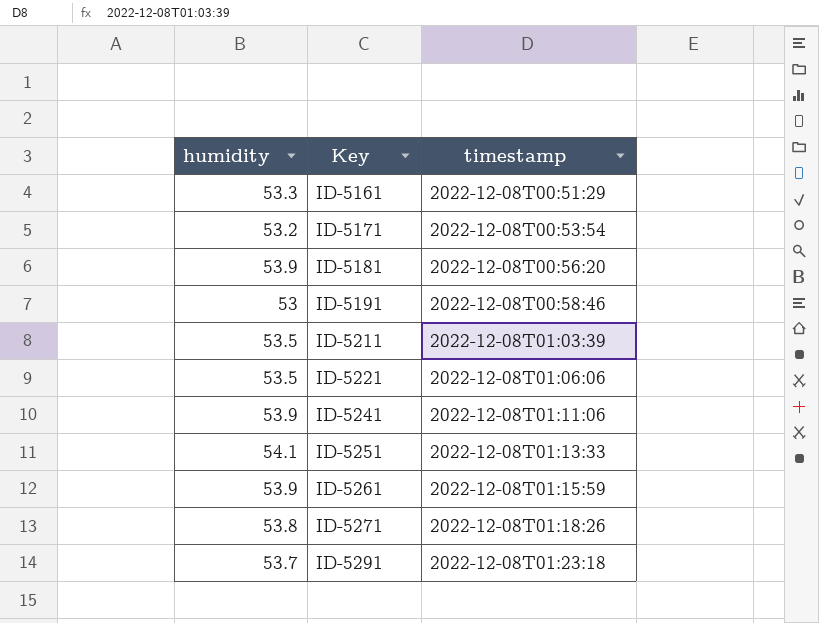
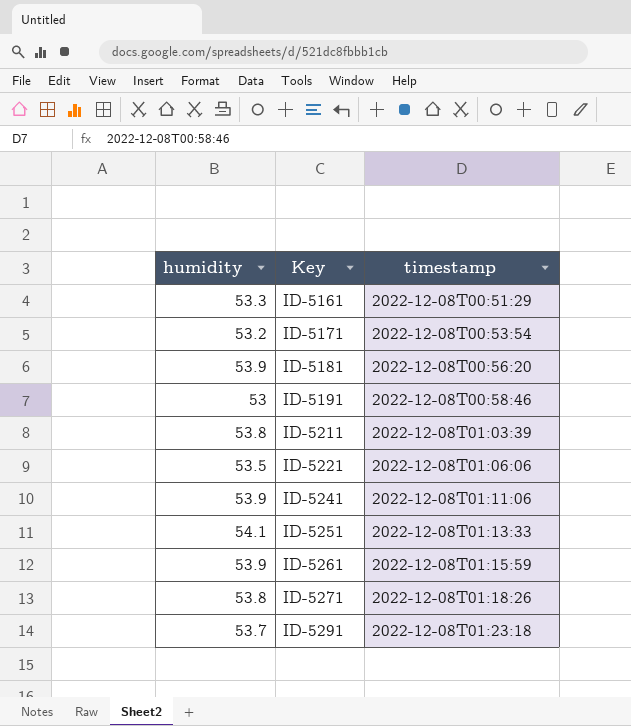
ID-5211 | humidity: 53.5 -> 53.8

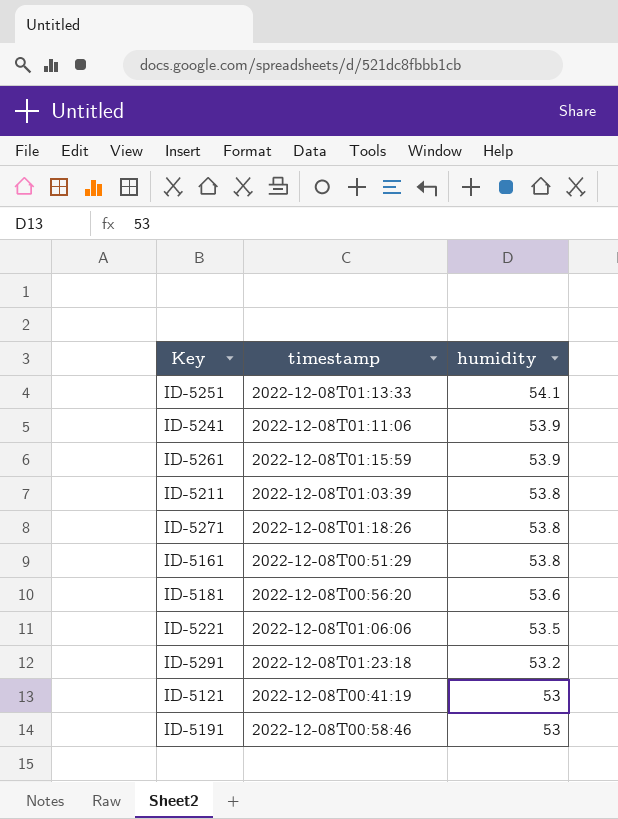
row order: Key ascending -> humidity descending
column humidity | position: 1 -> 3
row ID-5171: 53.2 | 2022-12-08T00:53:54 -> none
ID-5161 | humidity: 53.3 -> 53.8
ID-5181 | humidity: 53.9 -> 53.6
ID-5291 | humidity: 53.7 -> 53.2
row ID-5121: none -> 2022-12-08T00:41:19 | 53

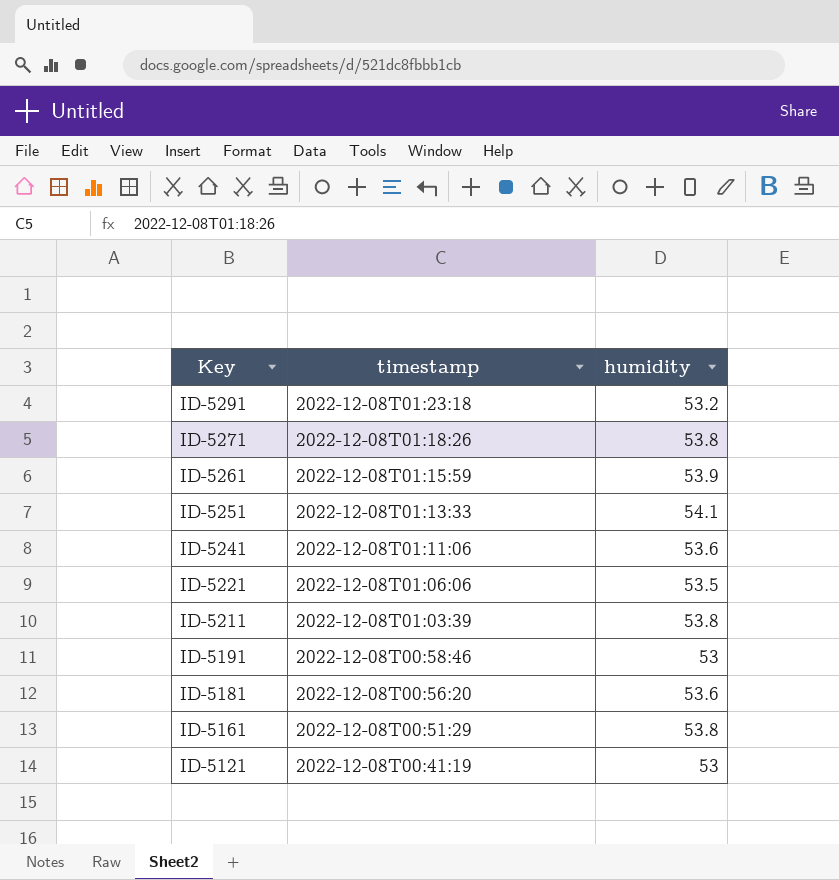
row order: humidity descending -> Key descending
ID-5241 | humidity: 53.9 -> 53.6

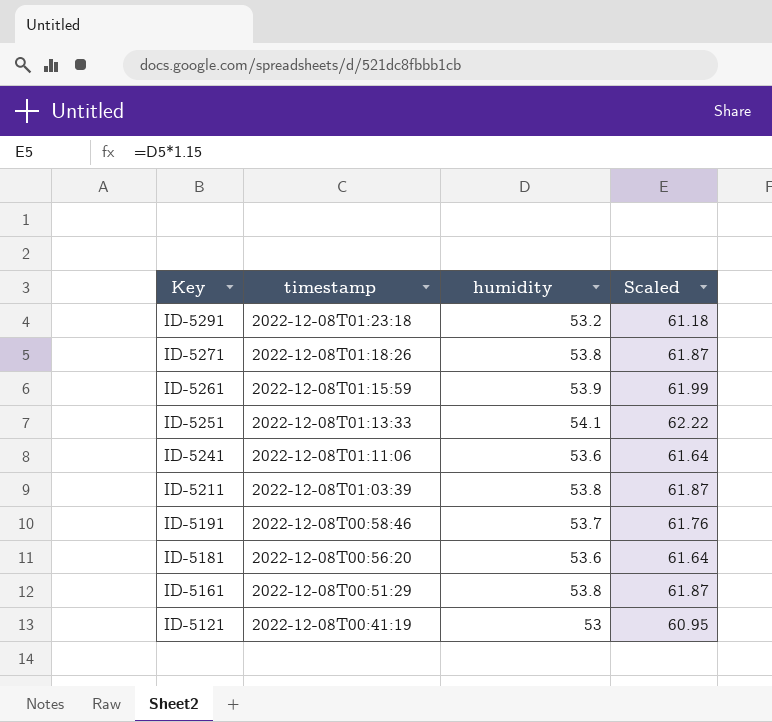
column Scaled | formula: none -> [humidity] * 1.15
row ID-5221: 2022-12-08T01:06:06 | 53.5 -> none
ID-5191 | humidity: 53 -> 53.7

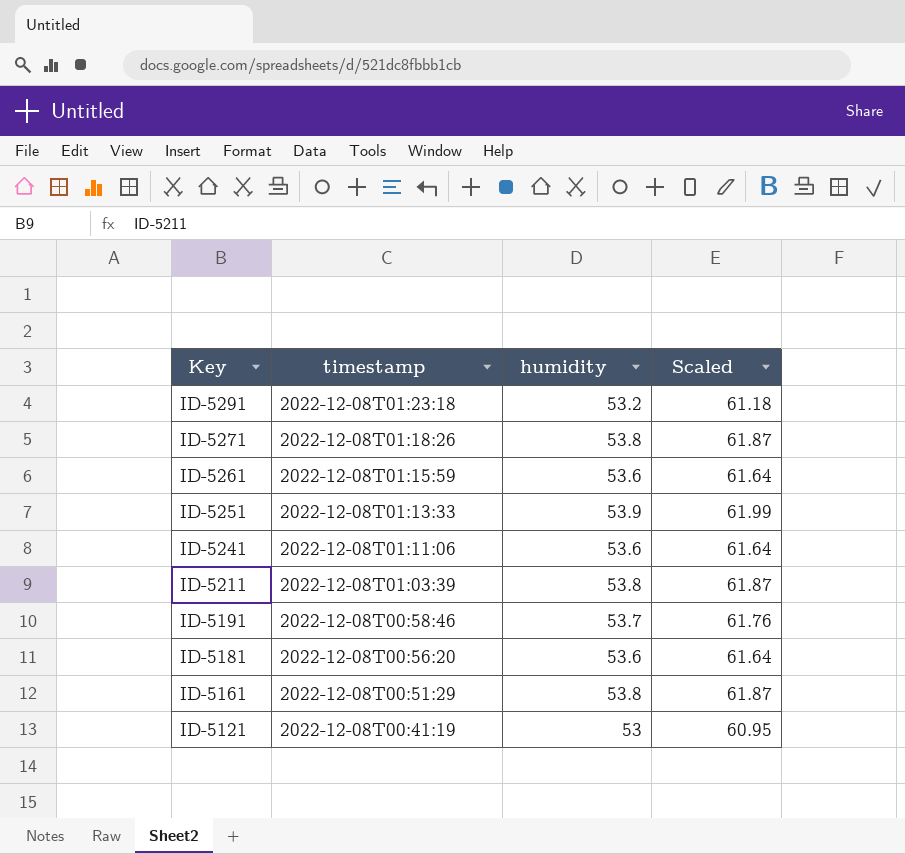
ID-5261 | humidity: 53.9 -> 53.6
ID-5261 | Scaled: 61.99 -> 61.64
ID-5251 | humidity: 54.1 -> 53.9
ID-5251 | Scaled: 62.22 -> 61.99

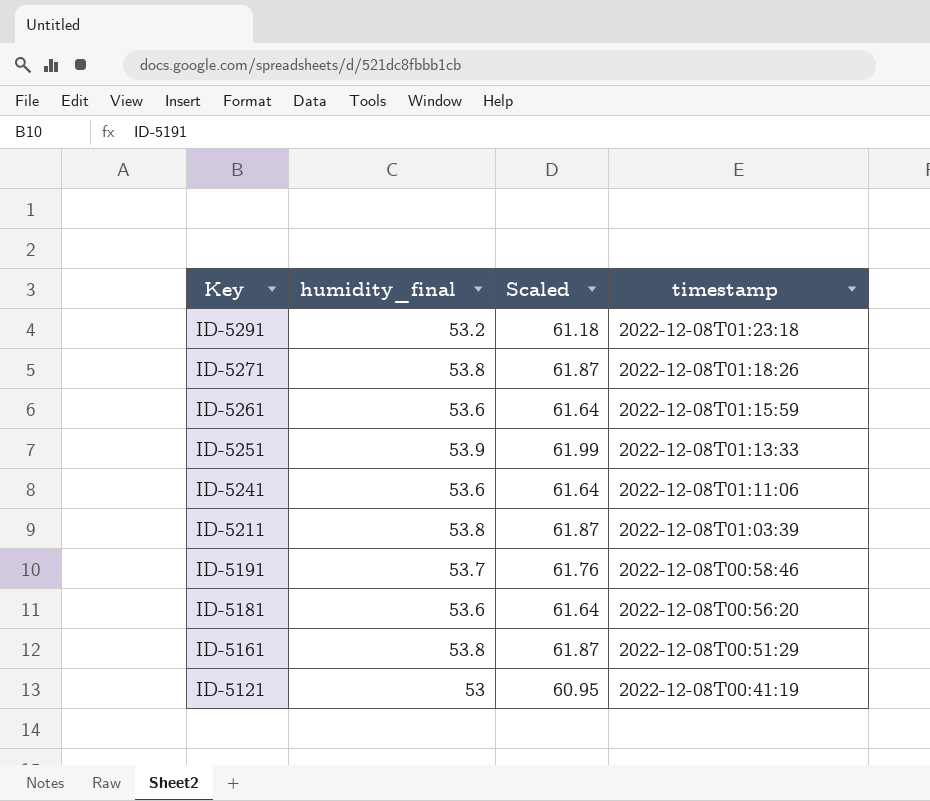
column name: humidity -> humidity_final
column timestamp | position: 2 -> 4

